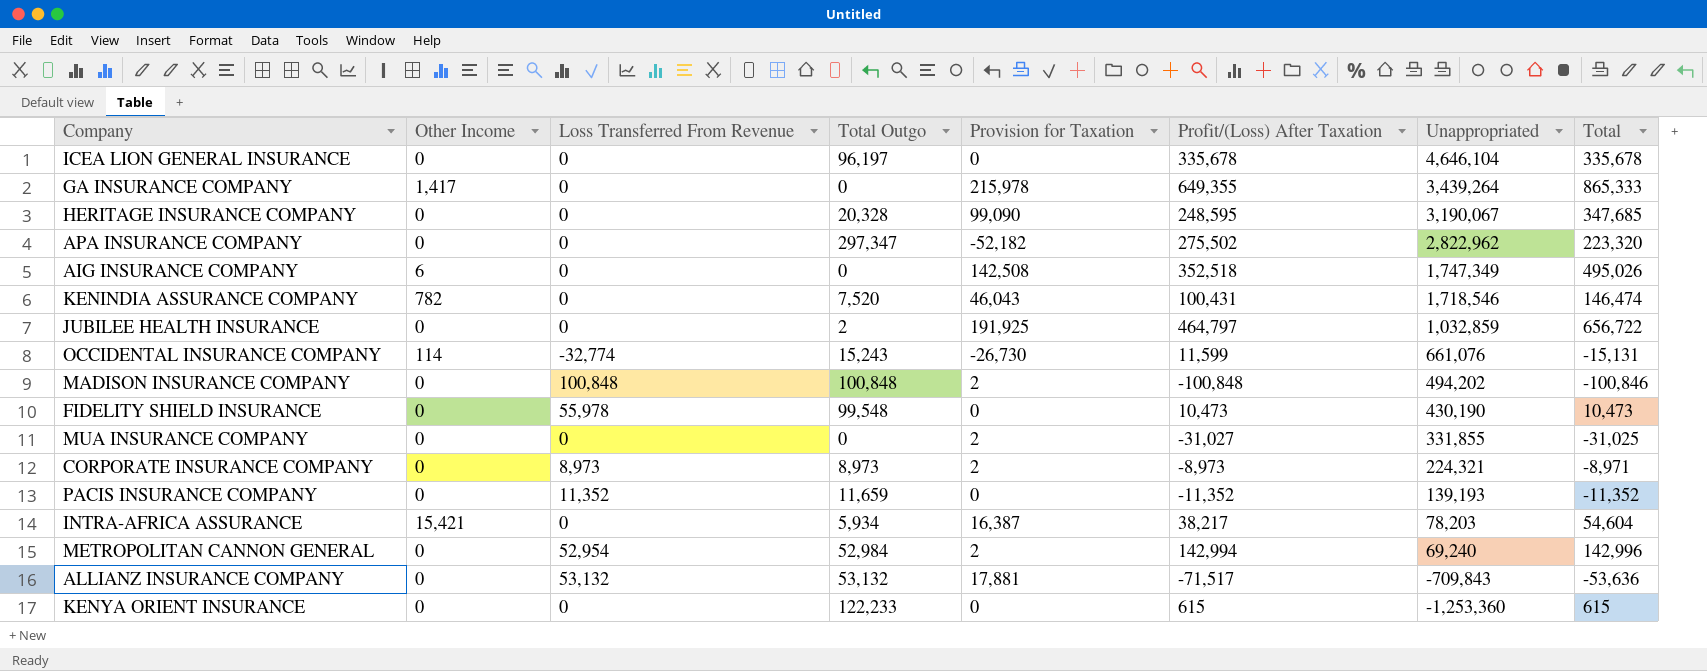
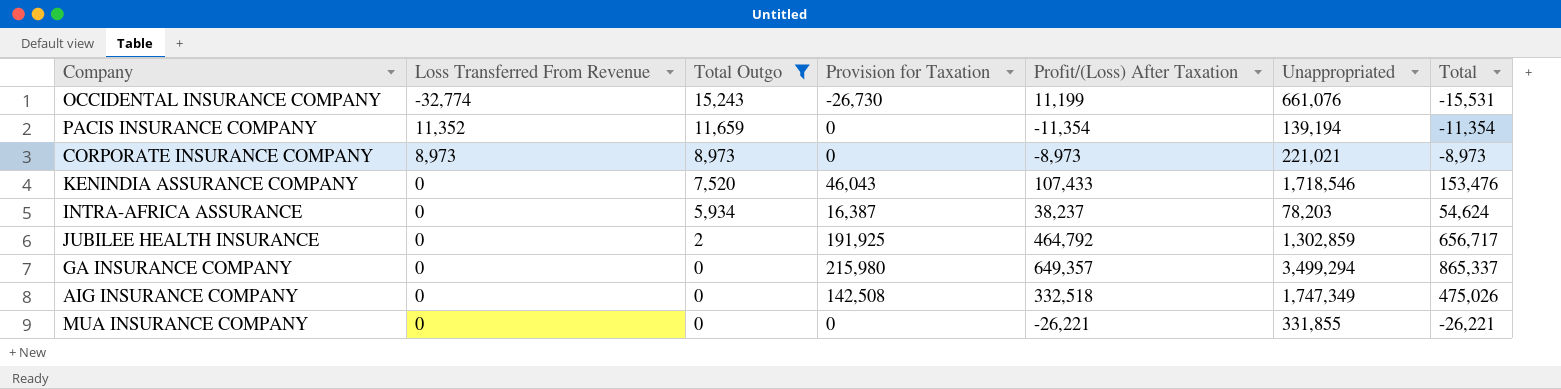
filter: none -> Total Outgo <= 15,243
row order: Unappropriated descending -> Total Outgo descending
column Other Income | position: 2 -> none
OCCIDENTAL INSURANCE COMPANY | Profit/(Loss) After Taxation: 11,599 -> 11,199
OCCIDENTAL INSURANCE COMPANY | Total: -15,131 -> -15,531
PACIS INSURANCE COMPANY | Profit/(Loss) After Taxation: -11,352 -> -11,354
PACIS INSURANCE COMPANY | Unappropriated: 139,193 -> 139,194
PACIS INSURANCE COMPANY | Total: -11,352 -> -11,354
CORPORATE INSURANCE COMPANY | Provision for Taxation: 2 -> 0
CORPORATE INSURANCE COMPANY | Unappropriated: 224,321 -> 221,021
CORPORATE INSURANCE COMPANY | Total: -8,971 -> -8,973
KENINDIA ASSURANCE COMPANY | Profit/(Loss) After Taxation: 100,431 -> 107,433
KENINDIA ASSURANCE COMPANY | Total: 146,474 -> 153,476
INTRA-AFRICA ASSURANCE | Profit/(Loss) After Taxation: 38,217 -> 38,237
INTRA-AFRICA ASSURANCE | Total: 54,604 -> 54,624
JUBILEE HEALTH INSURANCE | Profit/(Loss) After Taxation: 464,797 -> 464,792
JUBILEE HEALTH INSURANCE | Unappropriated: 1,032,859 -> 1,302,859
JUBILEE HEALTH INSURANCE | Total: 656,722 -> 656,717
GA INSURANCE COMPANY | Provision for Taxation: 215,978 -> 215,980
GA INSURANCE COMPANY | Profit/(Loss) After Taxation: 649,355 -> 649,357
GA INSURANCE COMPANY | Unappropriated: 3,439,264 -> 3,499,294
GA INSURANCE COMPANY | Total: 865,333 -> 865,337
AIG INSURANCE COMPANY | Profit/(Loss) After Taxation: 352,518 -> 332,518
AIG INSURANCE COMPANY | Total: 495,026 -> 475,026
MUA INSURANCE COMPANY | Provision for Taxation: 2 -> 0
MUA INSURANCE COMPANY | Profit/(Loss) After Taxation: -31,027 -> -26,221
MUA INSURANCE COMPANY | Total: -31,025 -> -26,221

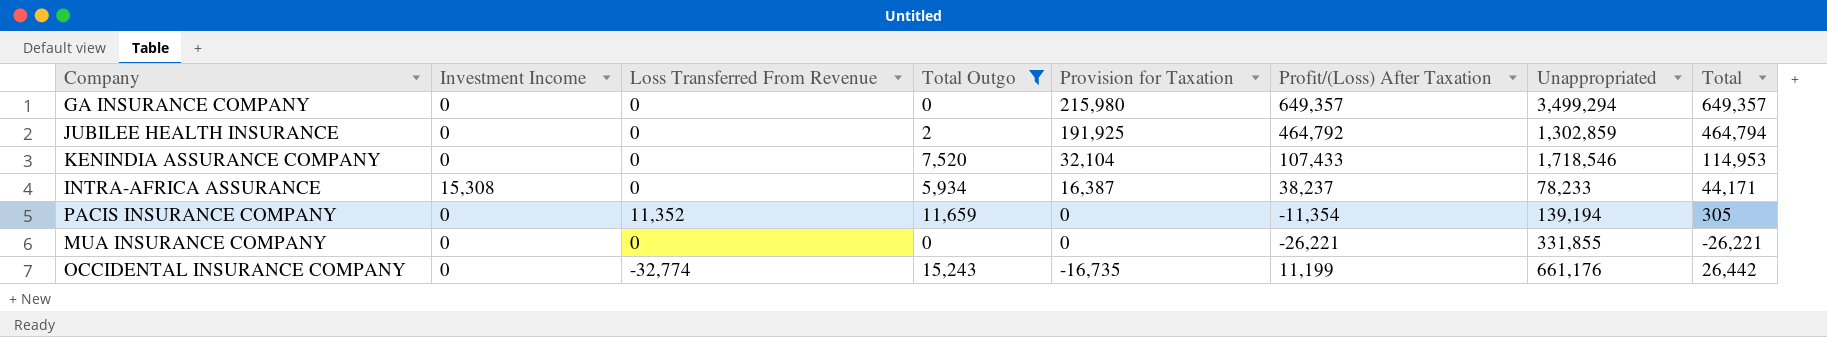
row order: Total Outgo descending -> Provision for Taxation descending
column Investment Income | position: none -> 2
column Total | formula: [Provision for Taxation] + [Profit/(Loss) After Taxation] -> [Total Outgo] + [Profit/(Loss) After Taxation]
row CORPORATE INSURANCE COMPANY: 8,973 | 8,973 | 0 | -8,973 | 221,021 | -8,973 -> none
row AIG INSURANCE COMPANY: 0 | 0 | 142,508 | 332,518 | 1,747,349 | 475,026 -> none
KENINDIA ASSURANCE COMPANY | Provision for Taxation: 46,043 -> 32,104
INTRA-AFRICA ASSURANCE | Unappropriated: 78,203 -> 78,233
OCCIDENTAL INSURANCE COMPANY | Provision for Taxation: -26,730 -> -16,735
OCCIDENTAL INSURANCE COMPANY | Unappropriated: 661,076 -> 661,176

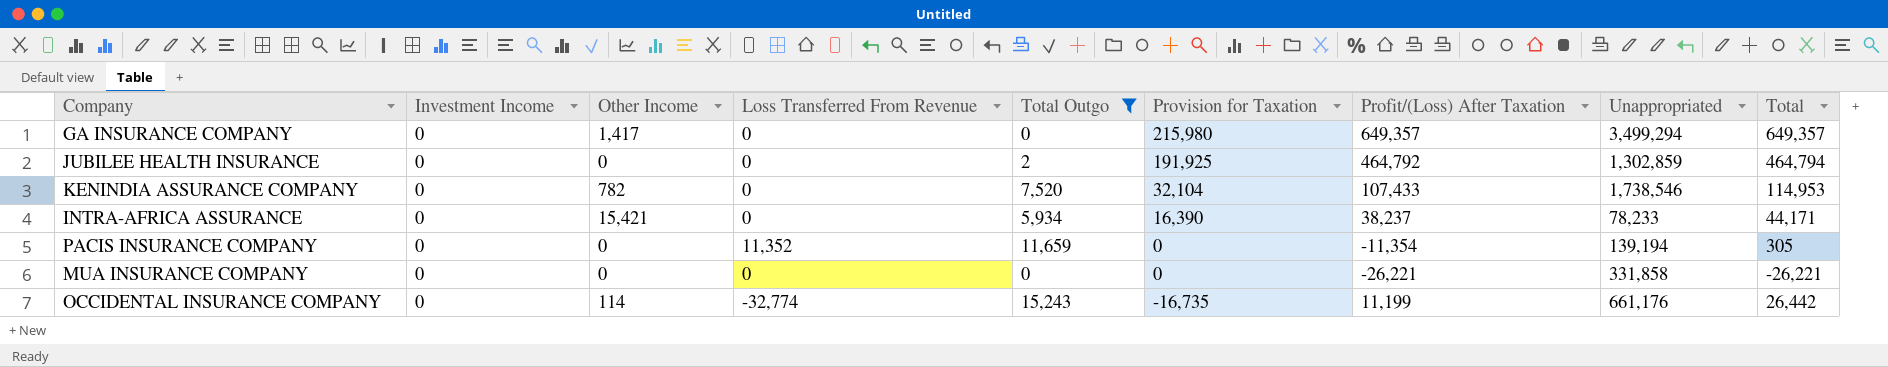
column Other Income | position: none -> 3
KENINDIA ASSURANCE COMPANY | Unappropriated: 1,718,546 -> 1,738,546
INTRA-AFRICA ASSURANCE | Investment Income: 15,308 -> 0
INTRA-AFRICA ASSURANCE | Provision for Taxation: 16,387 -> 16,390
MUA INSURANCE COMPANY | Unappropriated: 331,855 -> 331,858

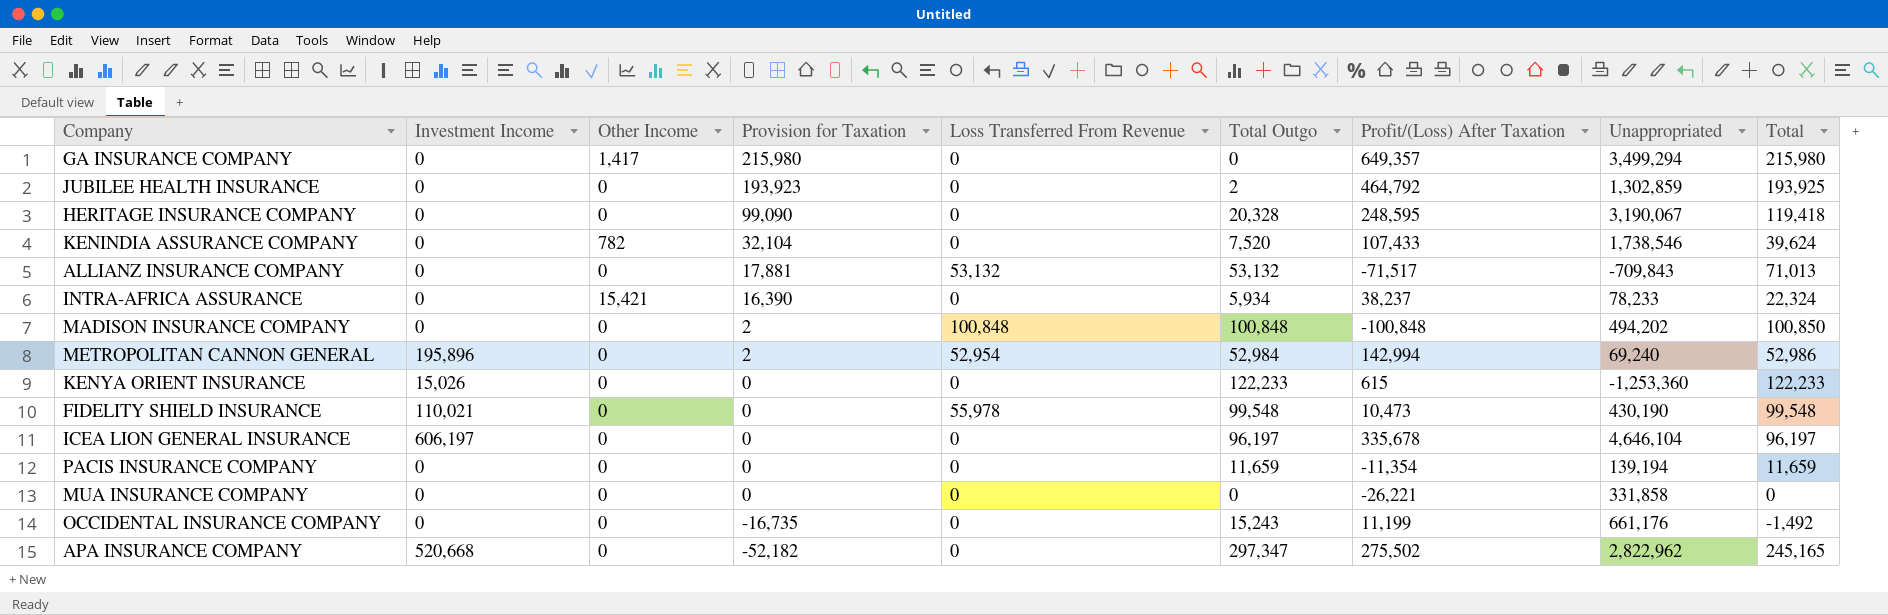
filter: Total Outgo <= 15,243 -> none
column Provision for Taxation | position: 6 -> 4
column Total | formula: [Total Outgo] + [Profit/(Loss) After Taxation] -> [Provision for Taxation] + [Total Outgo]
JUBILEE HEALTH INSURANCE | Provision for Taxation: 191,925 -> 193,923
PACIS INSURANCE COMPANY | Loss Transferred From Revenue: 11,352 -> 0
OCCIDENTAL INSURANCE COMPANY | Other Income: 114 -> 0
OCCIDENTAL INSURANCE COMPANY | Loss Transferred From Revenue: -32,774 -> 0

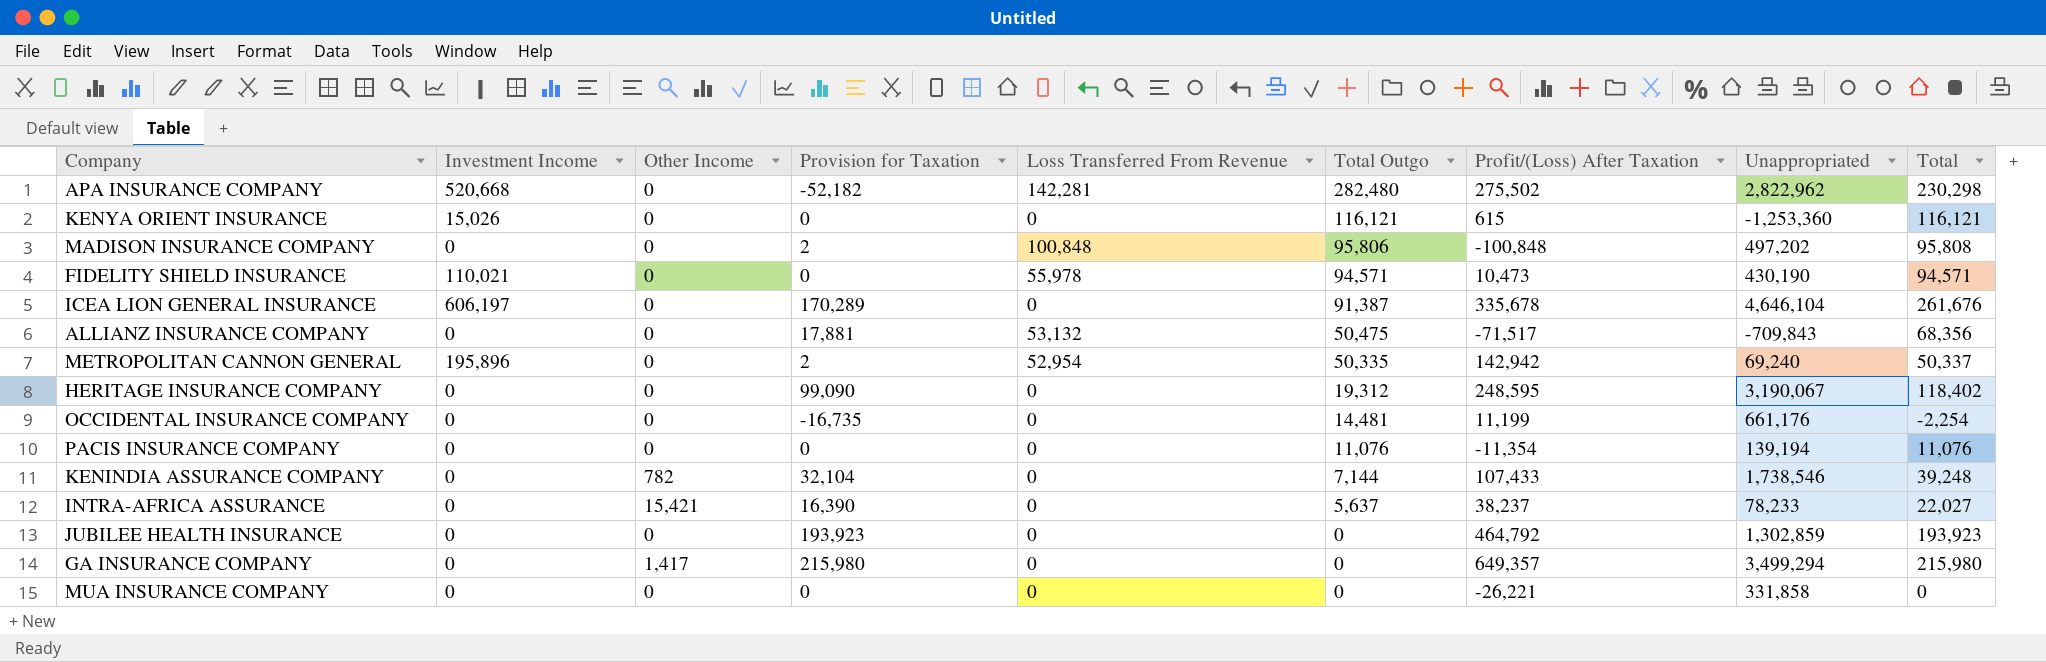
row order: Provision for Taxation descending -> Total Outgo descending
APA INSURANCE COMPANY | Loss Transferred From Revenue: 0 -> 142,281
APA INSURANCE COMPANY | Total Outgo: 297,347 -> 282,480
APA INSURANCE COMPANY | Total: 245,165 -> 230,298
KENYA ORIENT INSURANCE | Total Outgo: 122,233 -> 116,121
KENYA ORIENT INSURANCE | Total: 122,233 -> 116,121
MADISON INSURANCE COMPANY | Total Outgo: 100,848 -> 95,806
MADISON INSURANCE COMPANY | Unappropriated: 494,202 -> 497,202
MADISON INSURANCE COMPANY | Total: 100,850 -> 95,808
FIDELITY SHIELD INSURANCE | Total Outgo: 99,548 -> 94,571
FIDELITY SHIELD INSURANCE | Total: 99,548 -> 94,571
ICEA LION GENERAL INSURANCE | Provision for Taxation: 0 -> 170,289
ICEA LION GENERAL INSURANCE | Total Outgo: 96,197 -> 91,387
ICEA LION GENERAL INSURANCE | Total: 96,197 -> 261,676
ALLIANZ INSURANCE COMPANY | Total Outgo: 53,132 -> 50,475
ALLIANZ INSURANCE COMPANY | Total: 71,013 -> 68,356
METROPOLITAN CANNON GENERAL | Total Outgo: 52,984 -> 50,335
METROPOLITAN CANNON GENERAL | Profit/(Loss) After Taxation: 142,994 -> 142,942
METROPOLITAN CANNON GENERAL | Total: 52,986 -> 50,337
HERITAGE INSURANCE COMPANY | Total Outgo: 20,328 -> 19,312
HERITAGE INSURANCE COMPANY | Total: 119,418 -> 118,402
OCCIDENTAL INSURANCE COMPANY | Total Outgo: 15,243 -> 14,481
OCCIDENTAL INSURANCE COMPANY | Total: -1,492 -> -2,254
PACIS INSURANCE COMPANY | Total Outgo: 11,659 -> 11,076
PACIS INSURANCE COMPANY | Total: 11,659 -> 11,076
KENINDIA ASSURANCE COMPANY | Total Outgo: 7,520 -> 7,144
KENINDIA ASSURANCE COMPANY | Total: 39,624 -> 39,248
INTRA-AFRICA ASSURANCE | Total Outgo: 5,934 -> 5,637
INTRA-AFRICA ASSURANCE | Total: 22,324 -> 22,027
JUBILEE HEALTH INSURANCE | Total Outgo: 2 -> 0
JUBILEE HEALTH INSURANCE | Total: 193,925 -> 193,923

